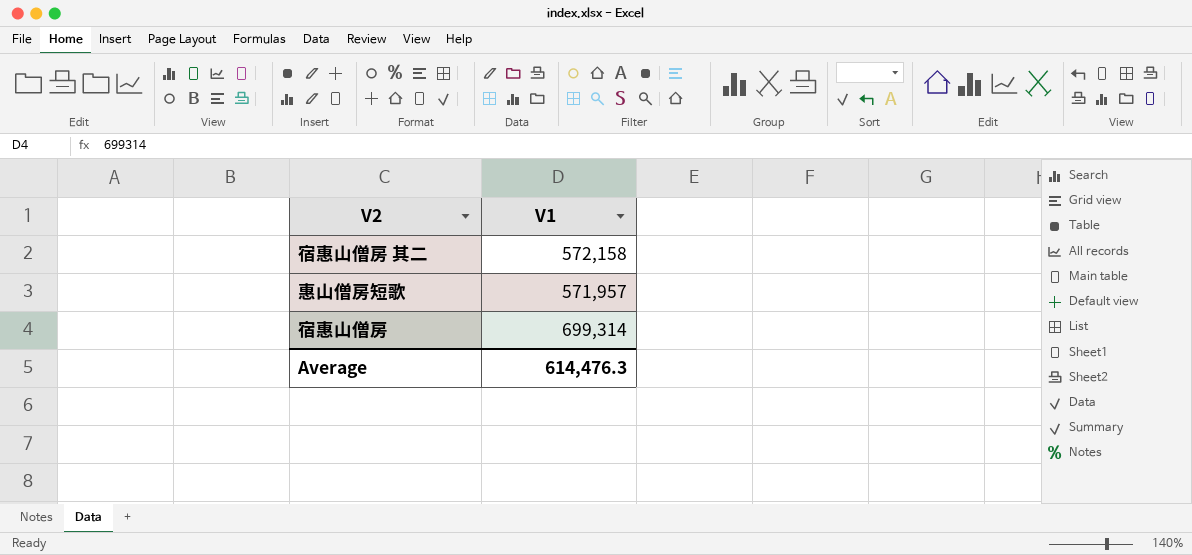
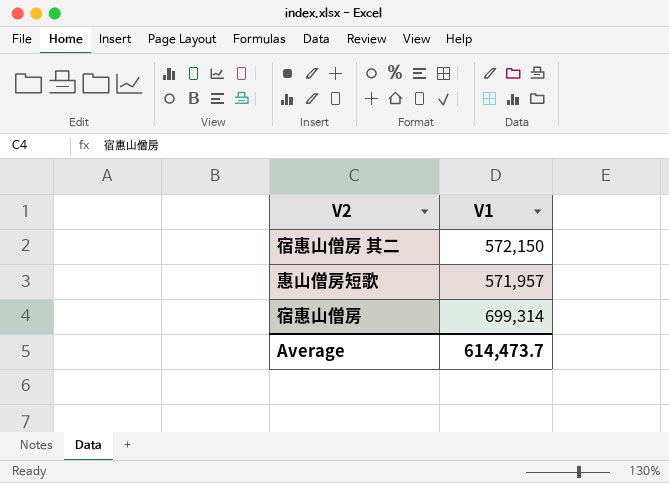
宿惠山僧房 其二 | V1: 572,158 -> 572,150
Average | V1: 614,476.3 -> 614,473.7

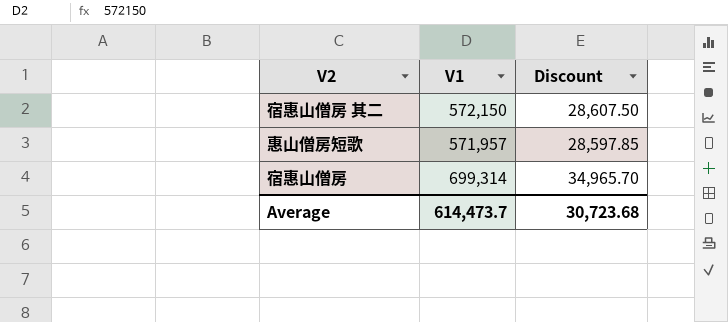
column Discount | formula: none -> [V1] * 0.05

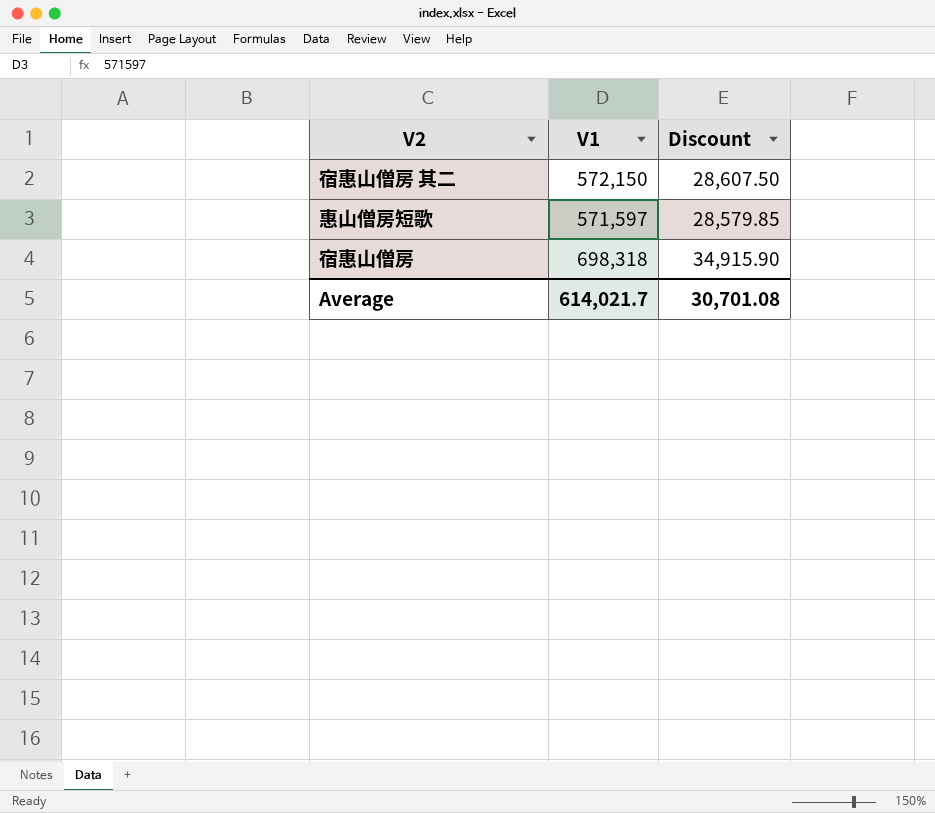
惠山僧房短歌 | V1: 571,957 -> 571,597
惠山僧房短歌 | Discount: 28,597.85 -> 28,579.85
宿惠山僧房 | V1: 699,314 -> 698,318
宿惠山僧房 | Discount: 34,965.70 -> 34,915.90
Average | V1: 614,473.7 -> 614,021.7
Average | Discount: 30,723.68 -> 30,701.08

